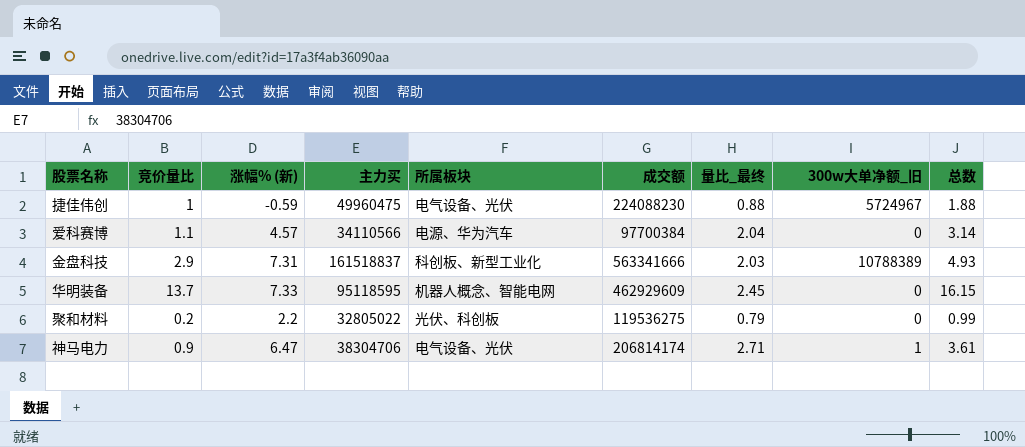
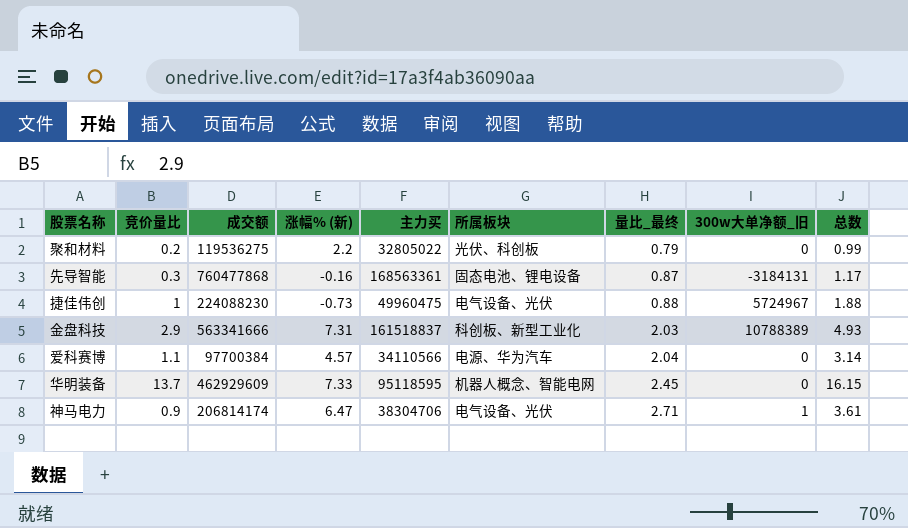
row order: none -> 量比_最终 ascending
column 成交额 | position: 6 -> 3
row 先导智能: none -> 0.3 | 760477868 | -0.16 | 168563361 | 固态电池、锂电设备 | 0.87 | -3184131 | 1.17
捷佳伟创 | 涨幅% (新): -0.59 -> -0.73

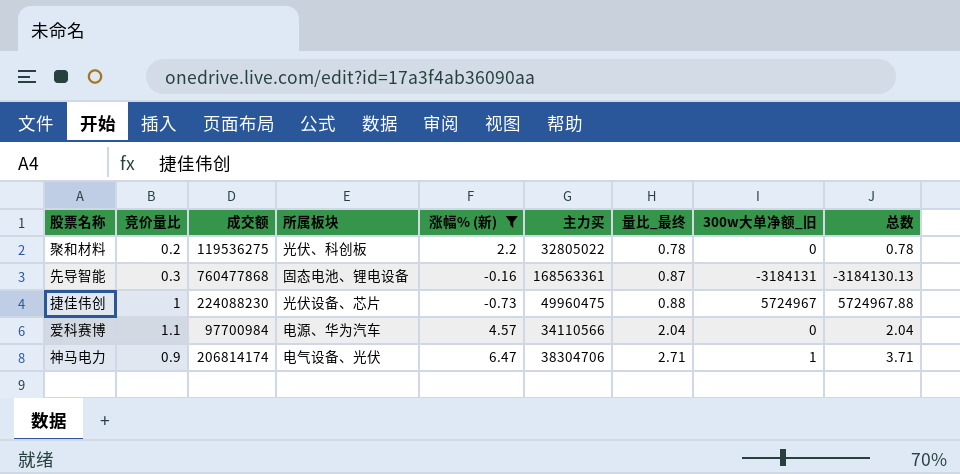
filter: none -> 涨幅% (新) <= 6.47
column 所属板块 | position: 6 -> 4
column 总数 | formula: [竞价量比] + [量比_最终] -> [量比_最终] + [300w大单净额_旧]
聚和材料 | 量比_最终: 0.79 -> 0.78
捷佳伟创 | 所属板块: 电气设备、光伏 -> 光伏设备、芯片
爱科赛博 | 成交额: 97700384 -> 97700984

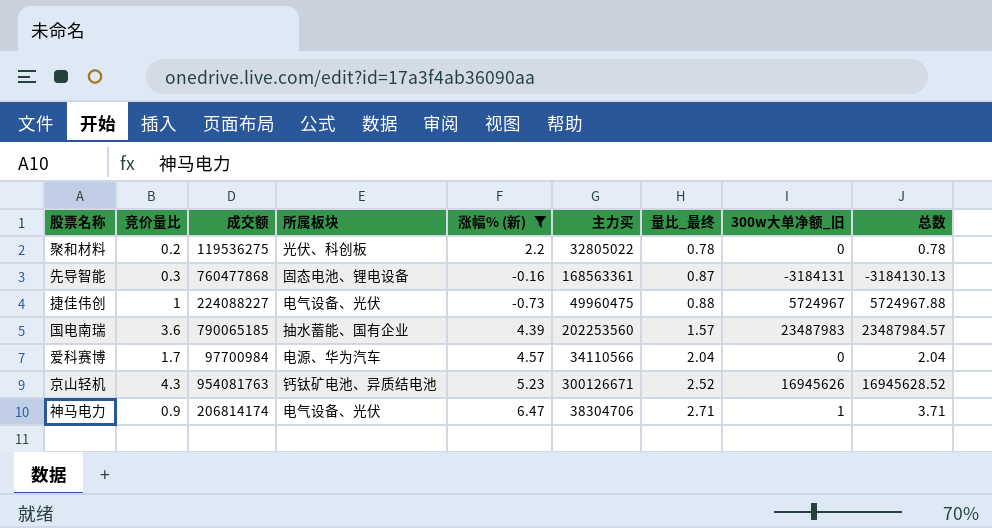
捷佳伟创 | 成交额: 224088230 -> 224088227
捷佳伟创 | 所属板块: 光伏设备、芯片 -> 电气设备、光伏
row 国电南瑞: none -> 3.6 | 790065185 | 抽水蓄能、国有企业 | 4.39 | 202253560 | 1.57 | 23487983 | 23487984.57
爱科赛博 | 竞价量比: 1.1 -> 1.7
row 京山轻机: none -> 4.3 | 954081763 | 钙钛矿电池、异质结电池 | 5.23 | 300126671 | 2.52 | 16945626 | 16945628.52

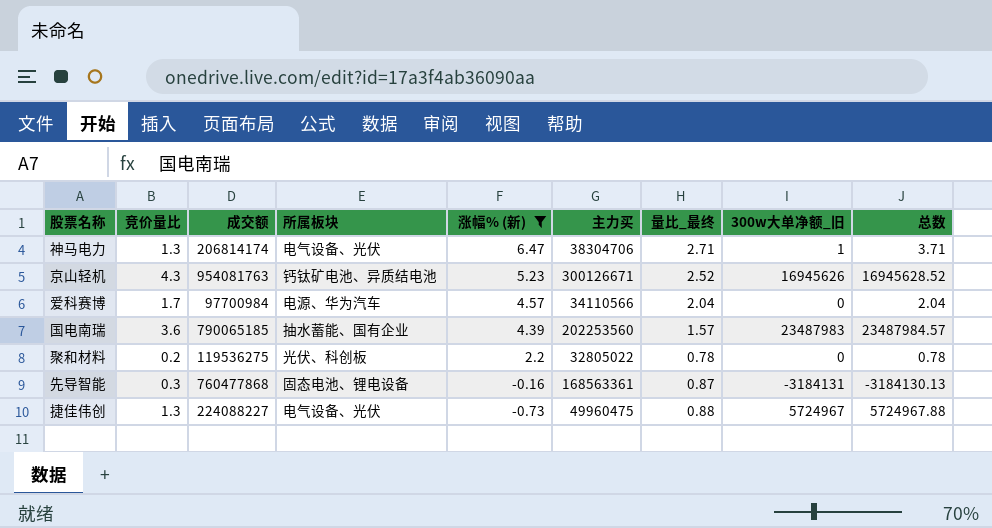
row order: 量比_最终 ascending -> 涨幅% (新) descending
神马电力 | 竞价量比: 0.9 -> 1.3
捷佳伟创 | 竞价量比: 1 -> 1.3

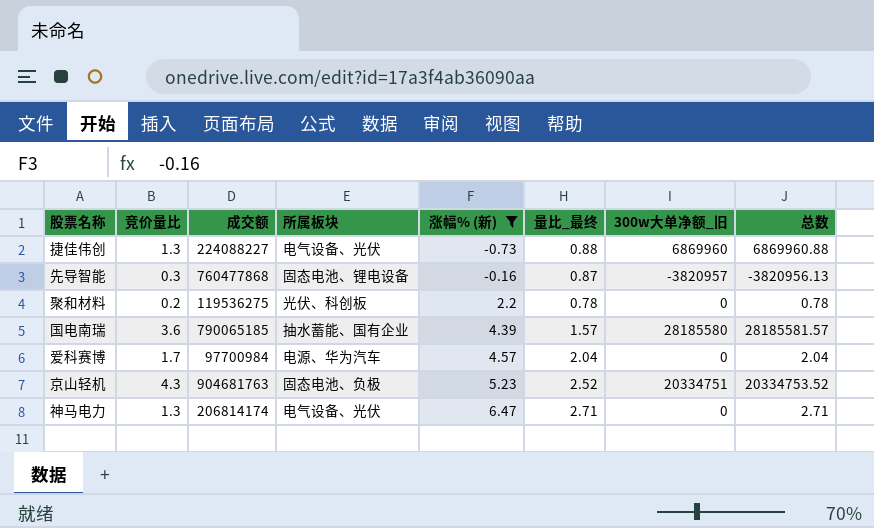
row order: 涨幅% (新) descending -> 涨幅% (新) ascending
column 主力买 | position: 6 -> none
捷佳伟创 | 300w大单净额_旧: 5724967 -> 6869960
捷佳伟创 | 总数: 5724967.88 -> 6869960.88
先导智能 | 300w大单净额_旧: -3184131 -> -3820957
先导智能 | 总数: -3184130.13 -> -3820956.13
国电南瑞 | 300w大单净额_旧: 23487983 -> 28185580
国电南瑞 | 总数: 23487984.57 -> 28185581.57
京山轻机 | 成交额: 954081763 -> 904681763
京山轻机 | 所属板块: 钙钛矿电池、异质结电池 -> 固态电池、负极
京山轻机 | 300w大单净额_旧: 16945626 -> 20334751
京山轻机 | 总数: 16945628.52 -> 20334753.52
神马电力 | 300w大单净额_旧: 1 -> 0
神马电力 | 总数: 3.71 -> 2.71

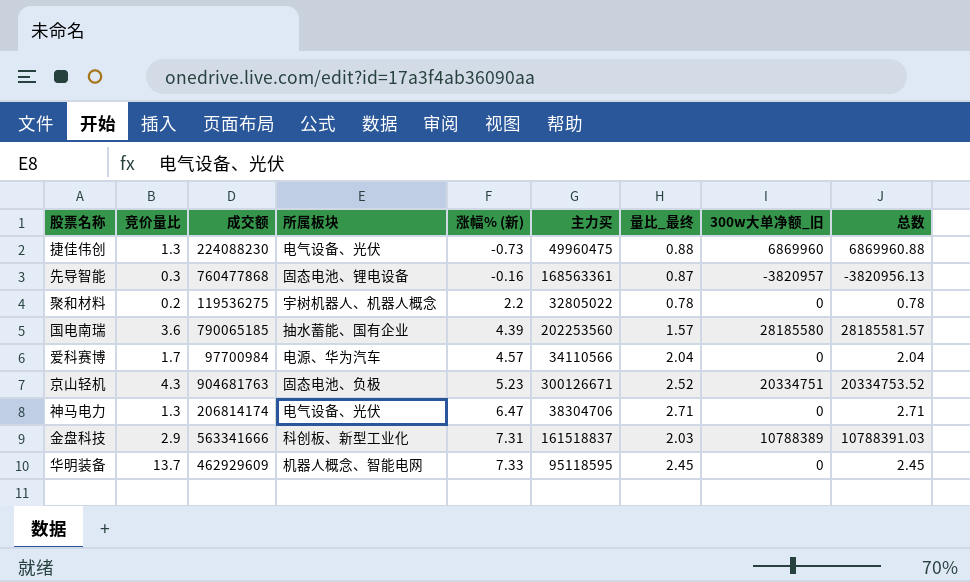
filter: 涨幅% (新) <= 6.47 -> none
column 主力买 | position: none -> 6
捷佳伟创 | 成交额: 224088227 -> 224088230
聚和材料 | 所属板块: 光伏、科创板 -> 宇树机器人、机器人概念

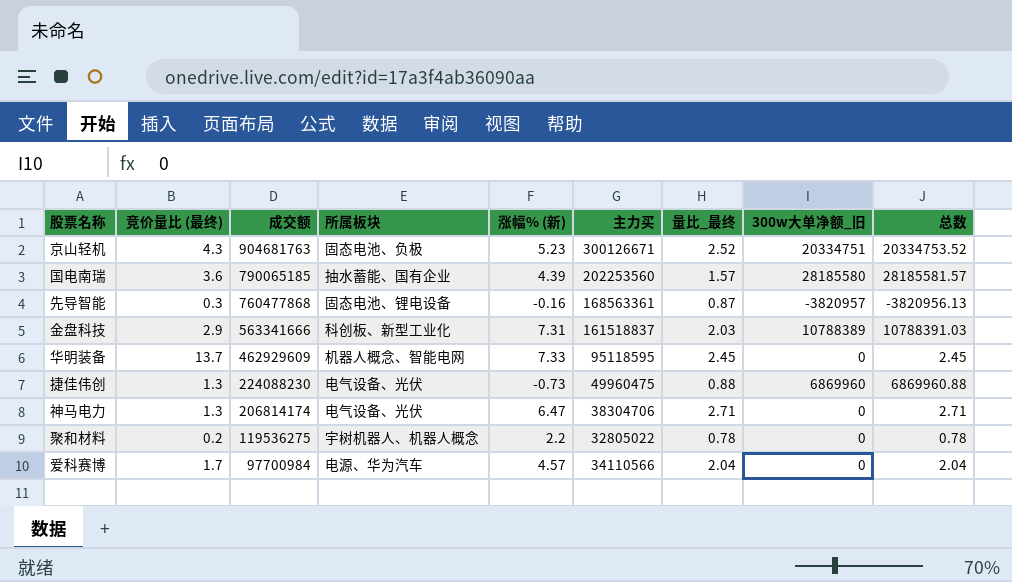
row order: 涨幅% (新) ascending -> 成交额 descending
column name: 竞价量比 -> 竞价量比 (最终)

